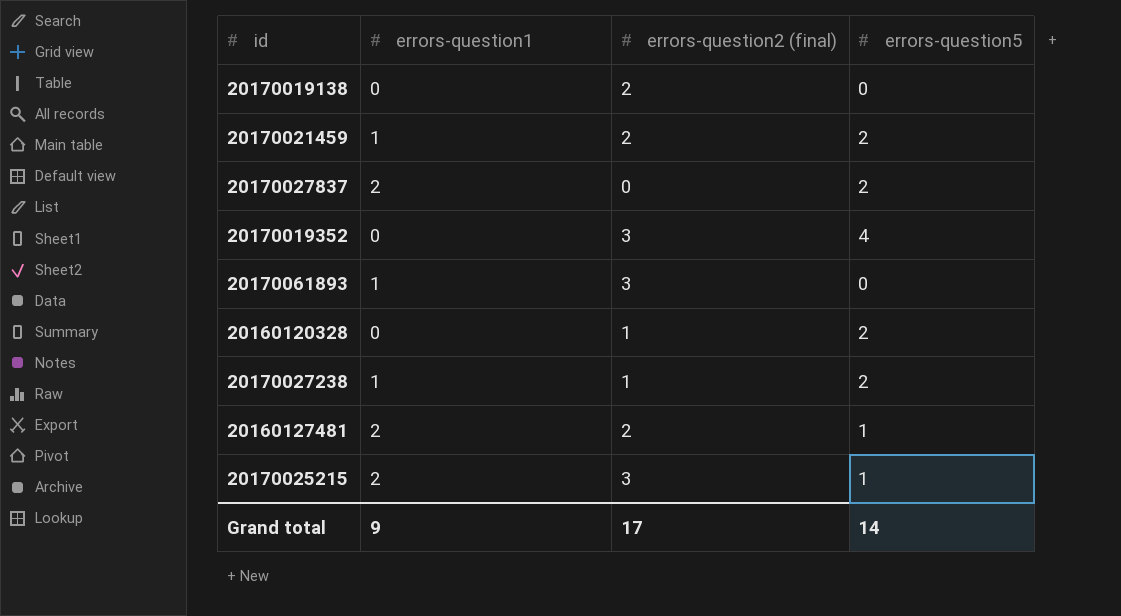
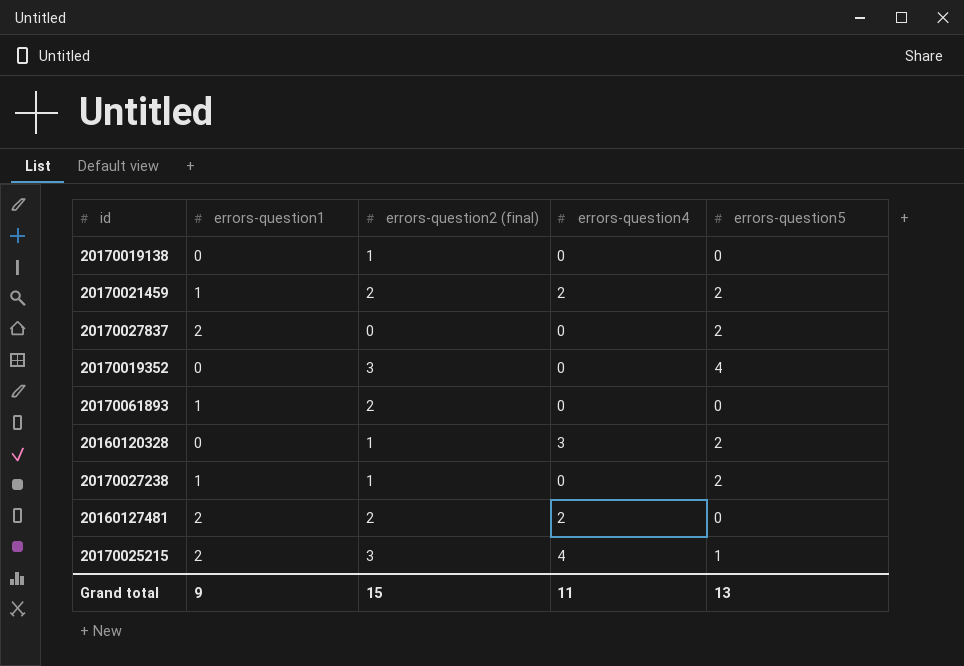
column errors-question4 | position: none -> 4
20170019138 | errors-question2 (final): 2 -> 1
20170061893 | errors-question2 (final): 3 -> 2
20160127481 | errors-question5: 1 -> 0
Grand total | errors-question2 (final): 17 -> 15
Grand total | errors-question5: 14 -> 13

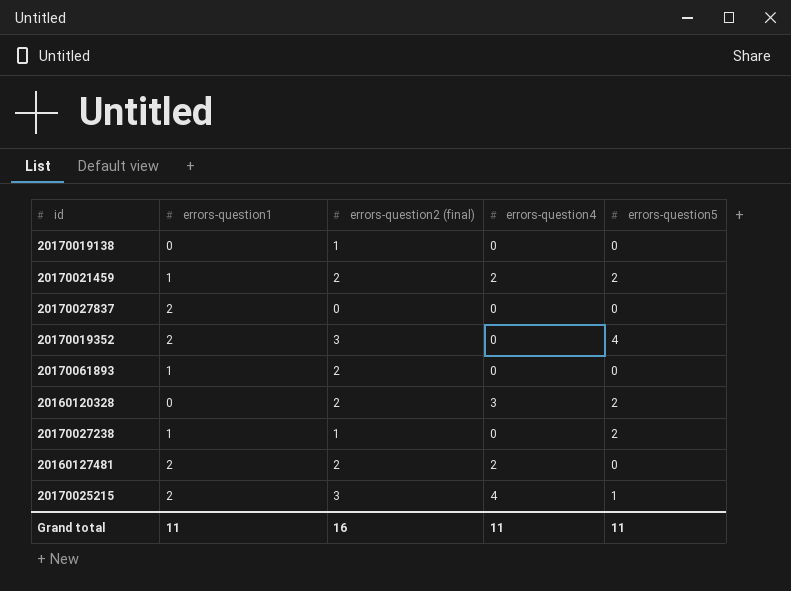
20170027837 | errors-question5: 2 -> 0
20170019352 | errors-question1: 0 -> 2
20160120328 | errors-question2 (final): 1 -> 2
Grand total | errors-question1: 9 -> 11
Grand total | errors-question2 (final): 15 -> 16
Grand total | errors-question5: 13 -> 11

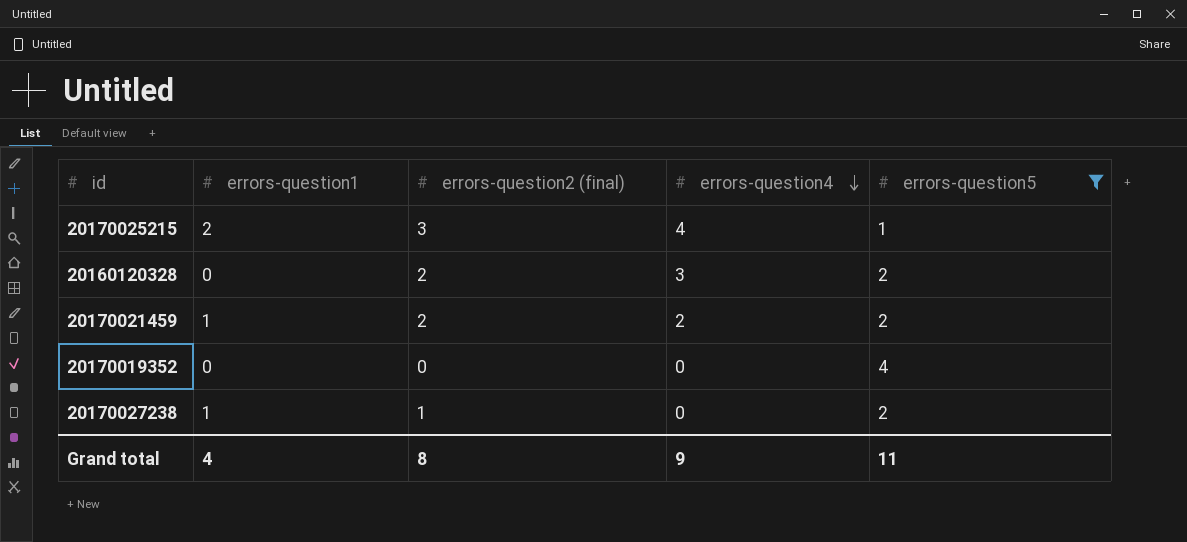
filter: none -> errors-question5 != 0
row order: none -> errors-question4 descending
20170019352 | errors-question1: 2 -> 0
20170019352 | errors-question2 (final): 3 -> 0
Grand total | errors-question1: 11 -> 4
Grand total | errors-question2 (final): 16 -> 8
Grand total | errors-question4: 11 -> 9

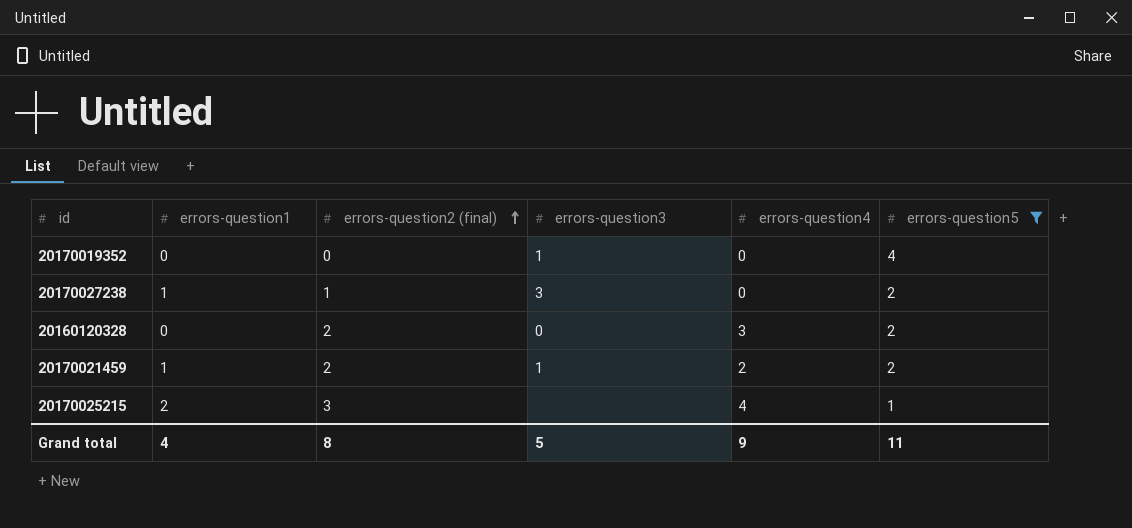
row order: errors-question4 descending -> errors-question2 (final) ascending
column errors-question3 | position: none -> 4

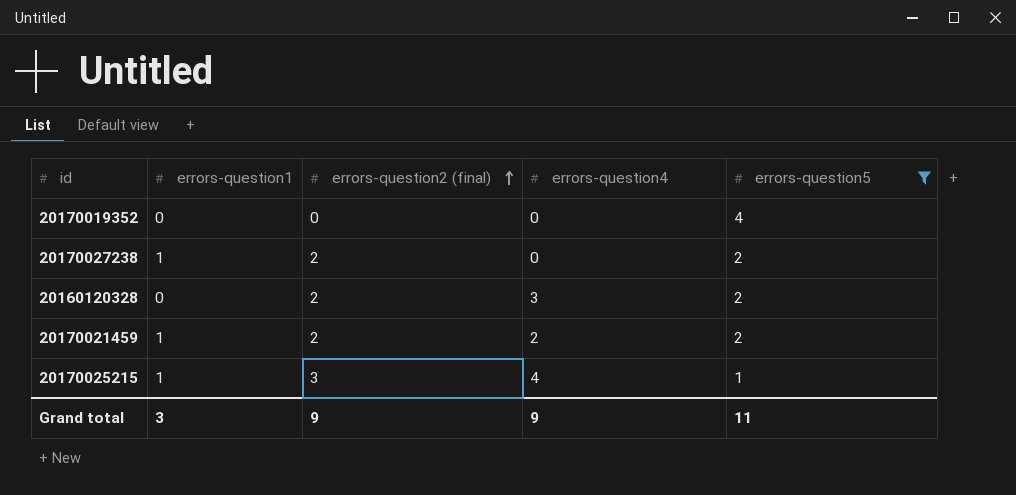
column errors-question3 | position: 4 -> none
20170027238 | errors-question2 (final): 1 -> 2
20170025215 | errors-question1: 2 -> 1
Grand total | errors-question1: 4 -> 3
Grand total | errors-question2 (final): 8 -> 9

